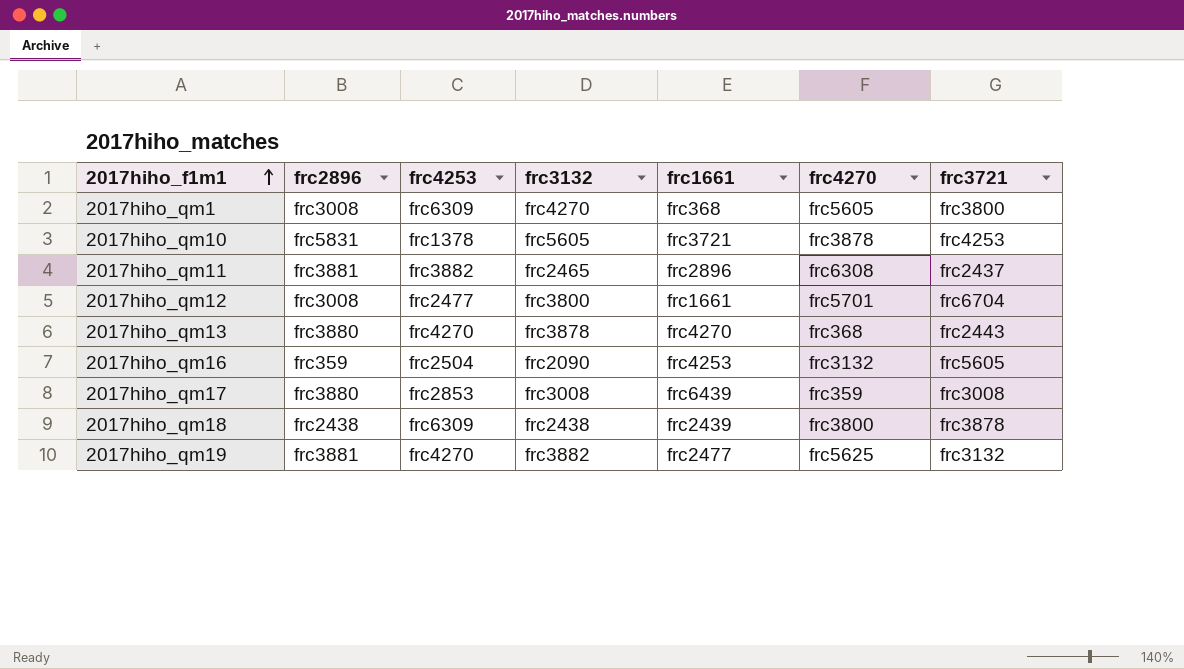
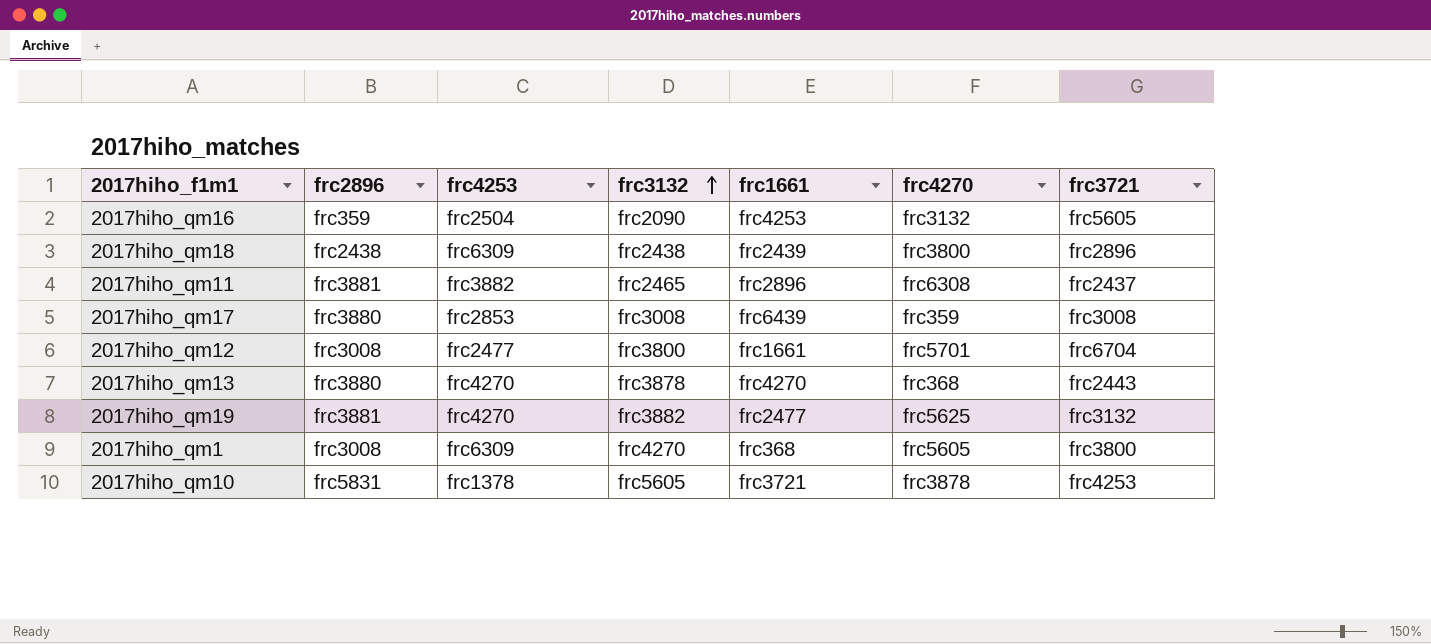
row order: 2017hiho_f1m1 ascending -> frc3132 ascending
2017hiho_qm18 | frc3721: frc3878 -> frc2896

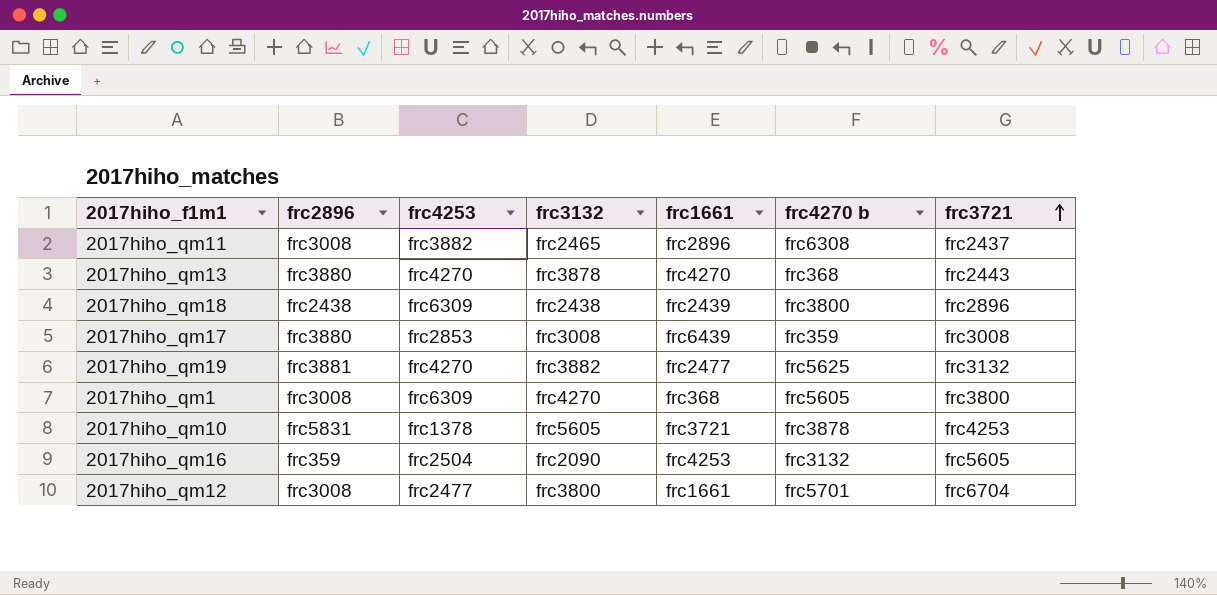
row order: frc3132 ascending -> frc3721 ascending
column name: frc4270 -> frc4270 b
2017hiho_qm11 | frc2896: frc3881 -> frc3008

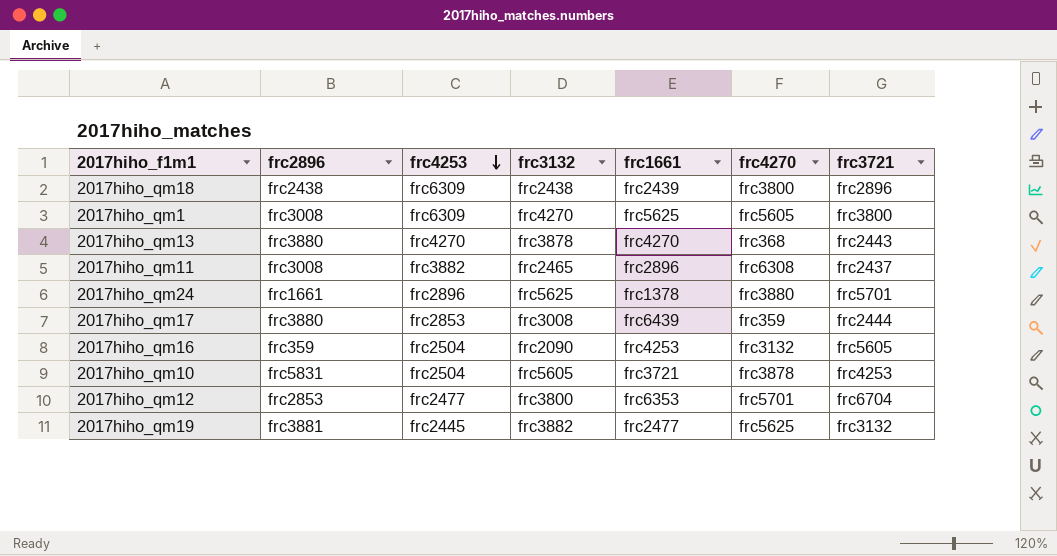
row order: frc3721 ascending -> frc4253 descending
column name: frc4270 b -> frc4270
2017hiho_qm1 | frc1661: frc368 -> frc5625
row 2017hiho_qm24: none -> frc1661 | frc2896 | frc5625 | frc1378 | frc3880 | frc5701
2017hiho_qm17 | frc3721: frc3008 -> frc2444
2017hiho_qm10 | frc4253: frc1378 -> frc2504
2017hiho_qm12 | frc2896: frc3008 -> frc2853
2017hiho_qm12 | frc1661: frc1661 -> frc6353
2017hiho_qm19 | frc4253: frc4270 -> frc2445

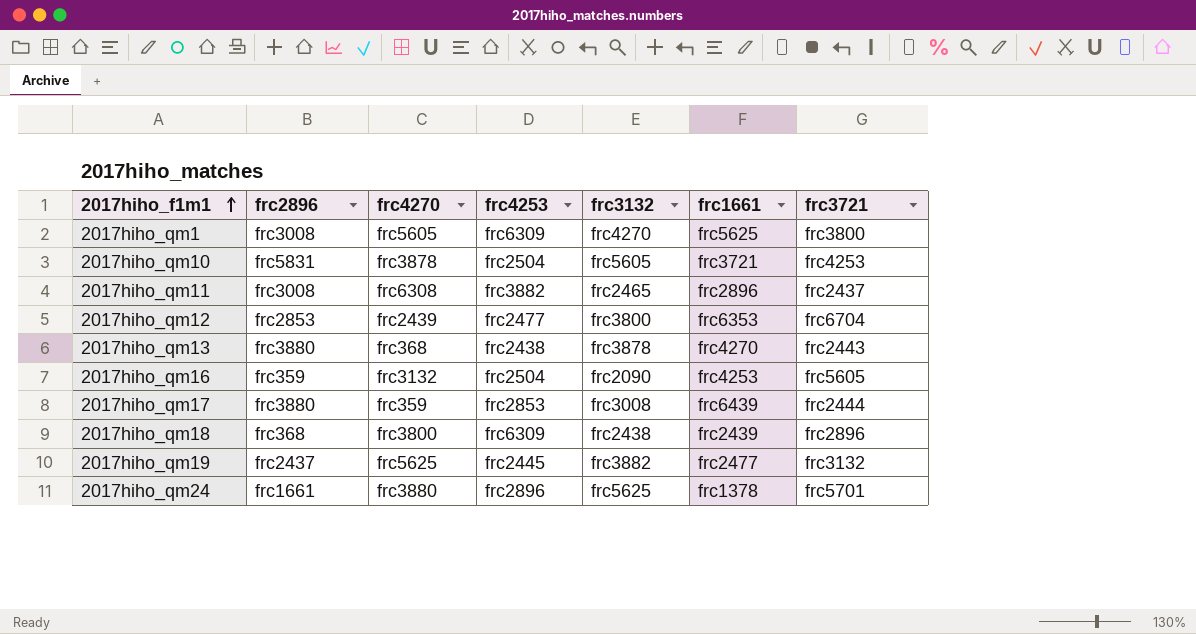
row order: frc4253 descending -> 2017hiho_f1m1 ascending
column frc4270 | position: 6 -> 3
2017hiho_qm12 | frc4270: frc5701 -> frc2439
2017hiho_qm13 | frc4253: frc4270 -> frc2438
2017hiho_qm18 | frc2896: frc2438 -> frc368
2017hiho_qm19 | frc2896: frc3881 -> frc2437

